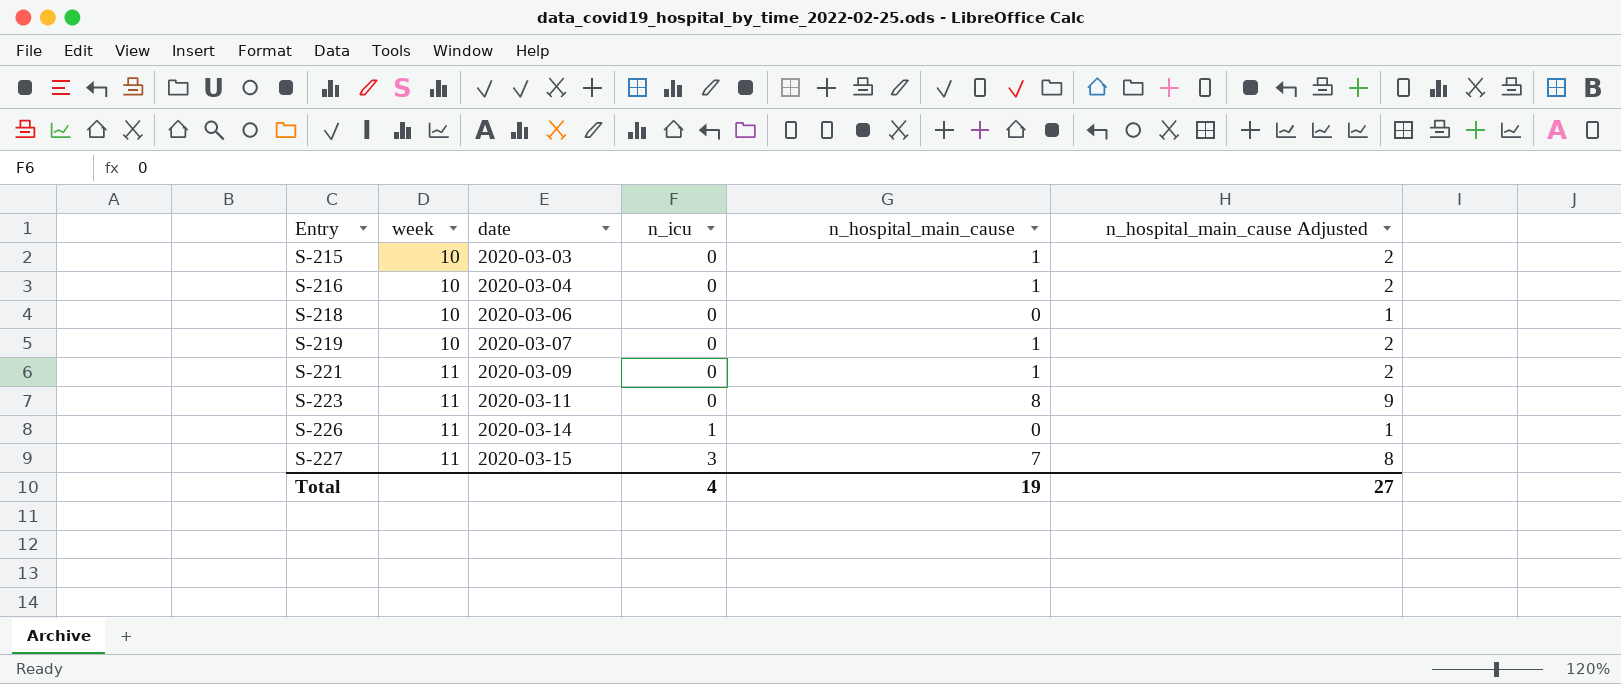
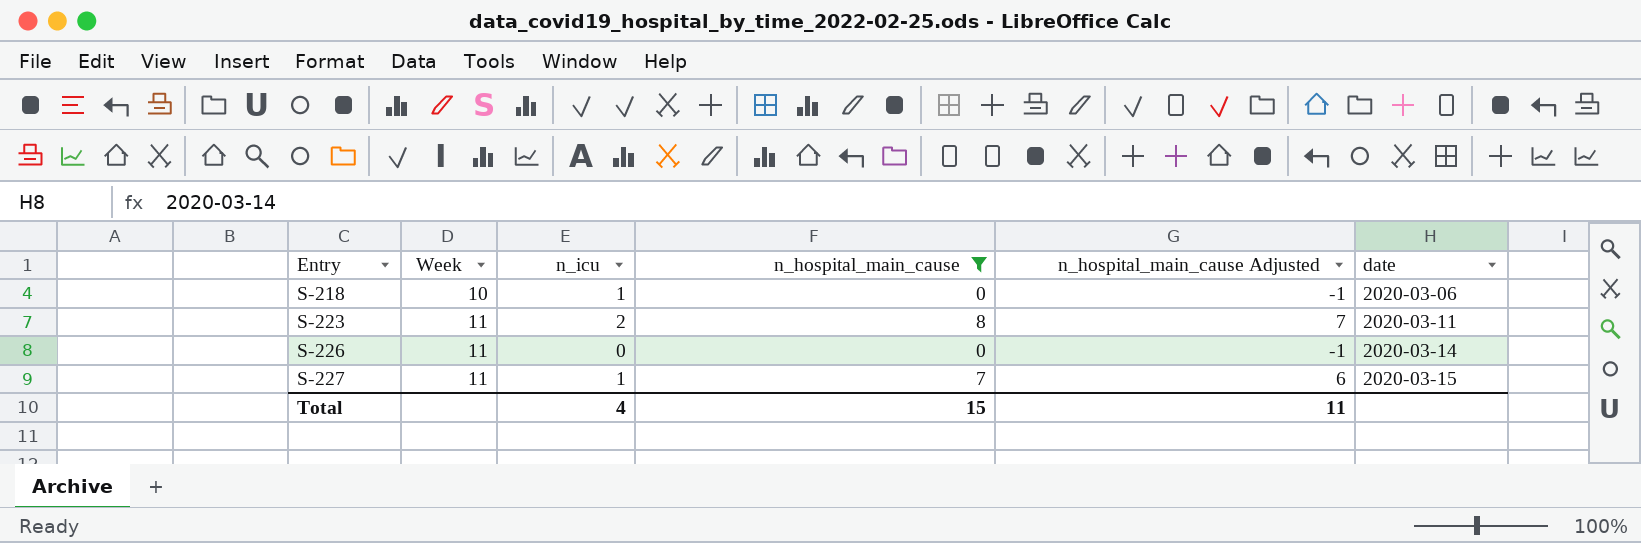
filter: none -> n_hospital_main_cause != 1
column name: week -> Week
column n_hospital_main_cause Adjusted | formula: [n_hospital_main_cause] + 1 -> [n_hospital_main_cause] - 1
column date | position: 3 -> 6
S-218 | n_icu: 0 -> 1
S-223 | n_icu: 0 -> 2
S-226 | n_icu: 1 -> 0
S-227 | n_icu: 3 -> 1
Total | n_hospital_main_cause: 19 -> 15
Total | n_hospital_main_cause Adjusted: 27 -> 11

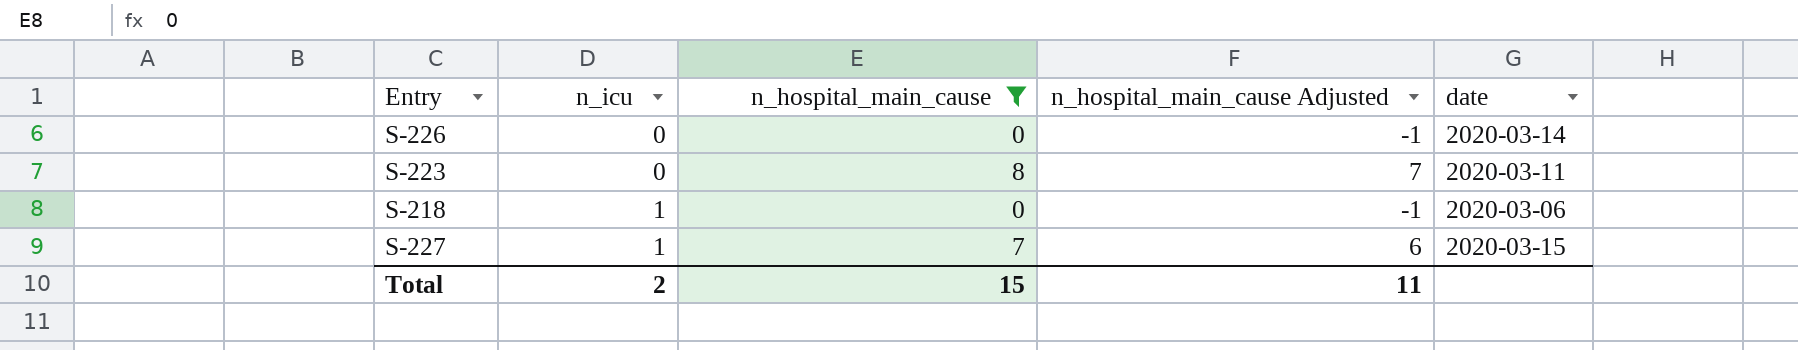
row order: Entry ascending -> n_icu ascending
column Week | position: 2 -> none
S-223 | n_icu: 2 -> 0
Total | n_icu: 4 -> 2

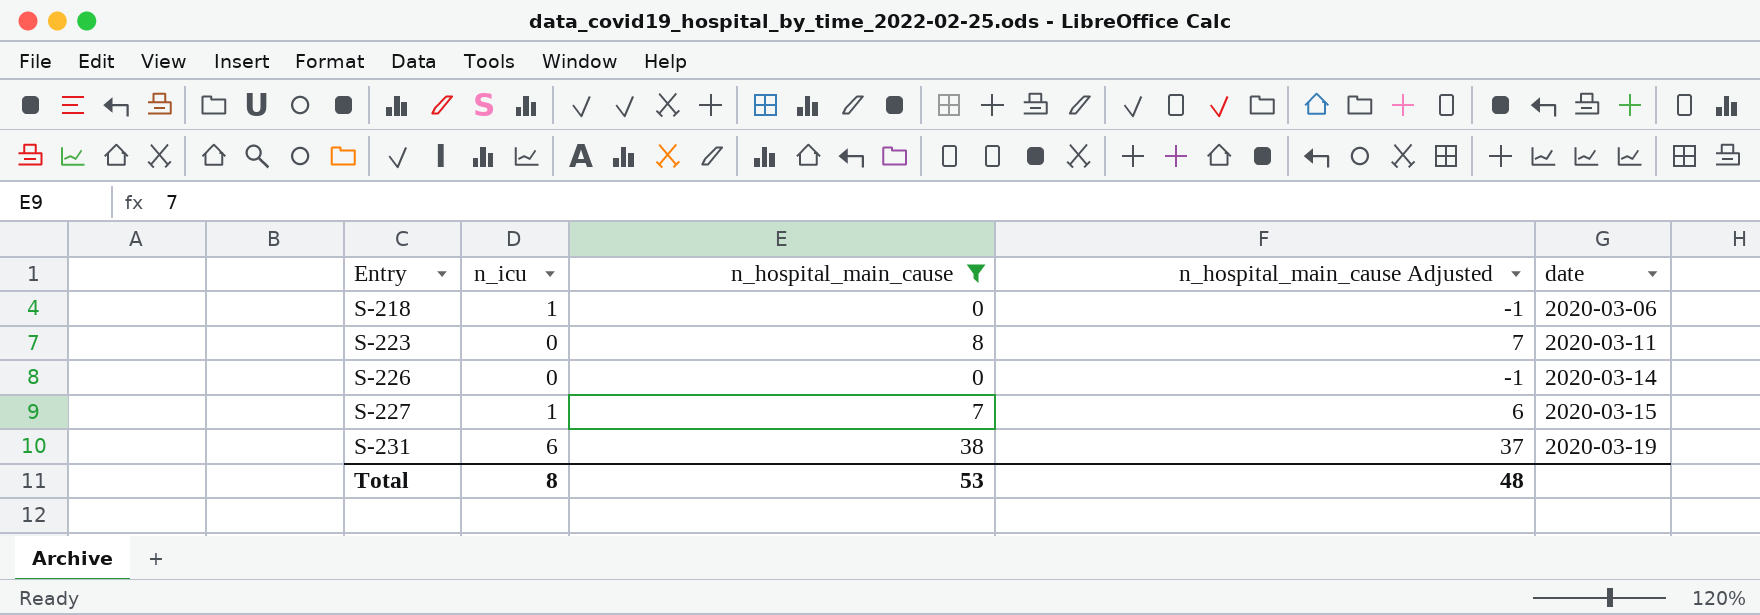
row order: n_icu ascending -> Entry ascending
row S-231: none -> 6 | 38 | 37 | 2020-03-19
Total | n_icu: 2 -> 8
Total | n_hospital_main_cause: 15 -> 53
Total | n_hospital_main_cause Adjusted: 11 -> 48

